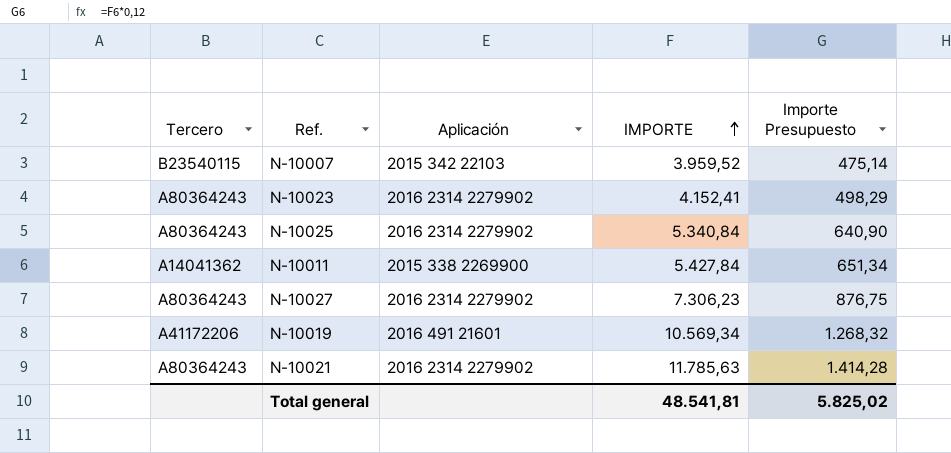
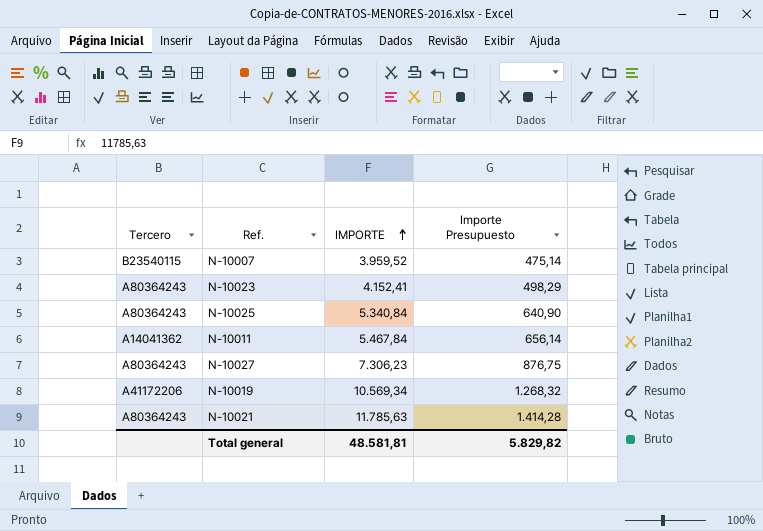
column Aplicación | position: 3 -> none
N-10011 | IMPORTE: 5.427,84 -> 5.467,84
N-10011 | Importe Presupuesto: 651,34 -> 656,14
Total general | IMPORTE: 48.541,81 -> 48.581,81
Total general | Importe Presupuesto: 5.825,02 -> 5.829,82

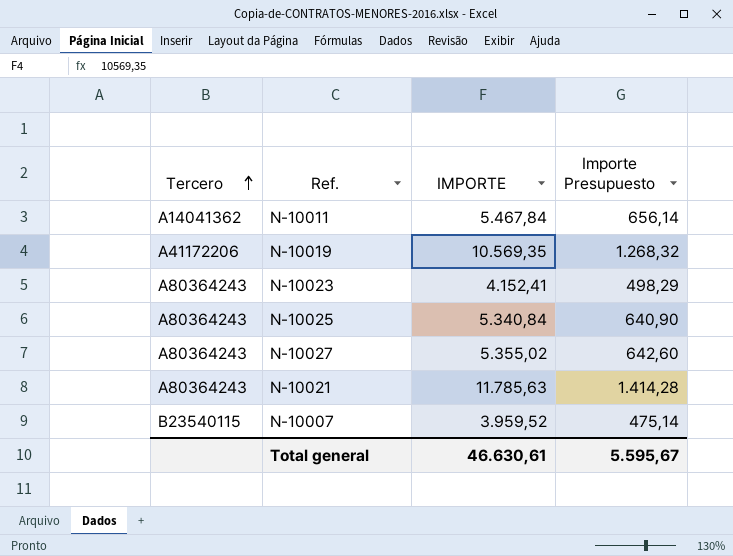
row order: IMPORTE ascending -> Tercero ascending
N-10019 | IMPORTE: 10.569,34 -> 10.569,35
N-10027 | IMPORTE: 7.306,23 -> 5.355,02
N-10027 | Importe Presupuesto: 876,75 -> 642,60
Total general | IMPORTE: 48.581,81 -> 46.630,61
Total general | Importe Presupuesto: 5.829,82 -> 5.595,67

